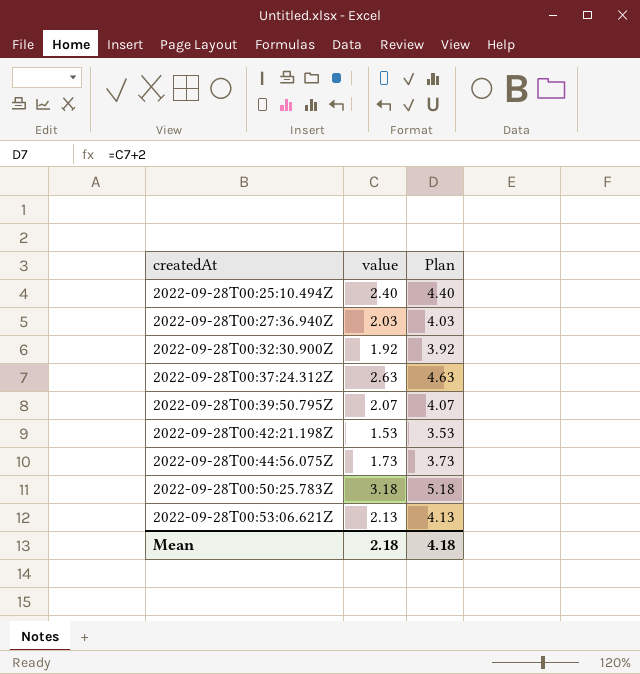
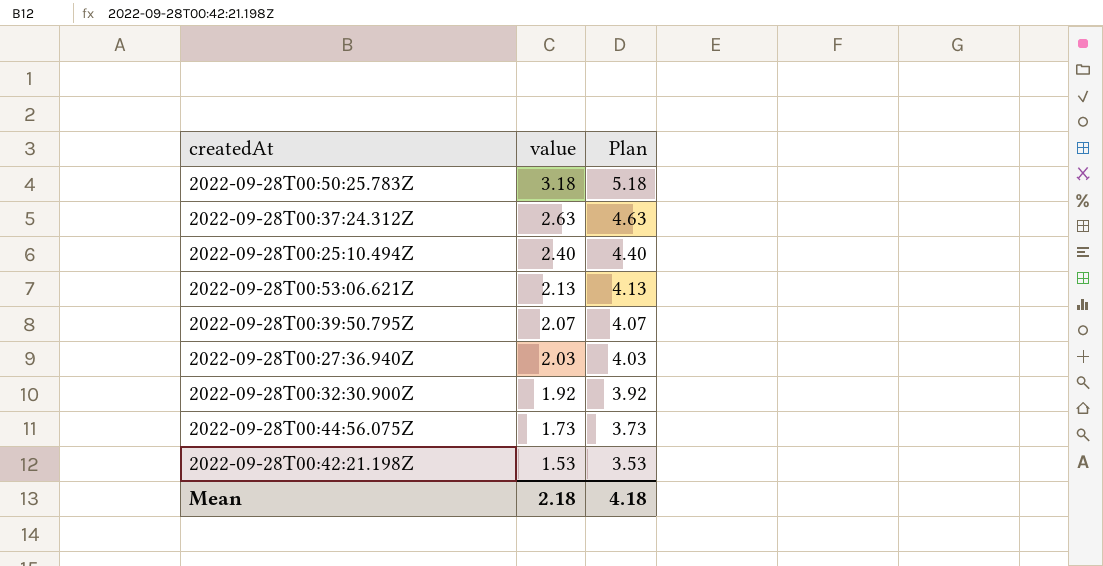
row order: createdAt ascending -> value descending

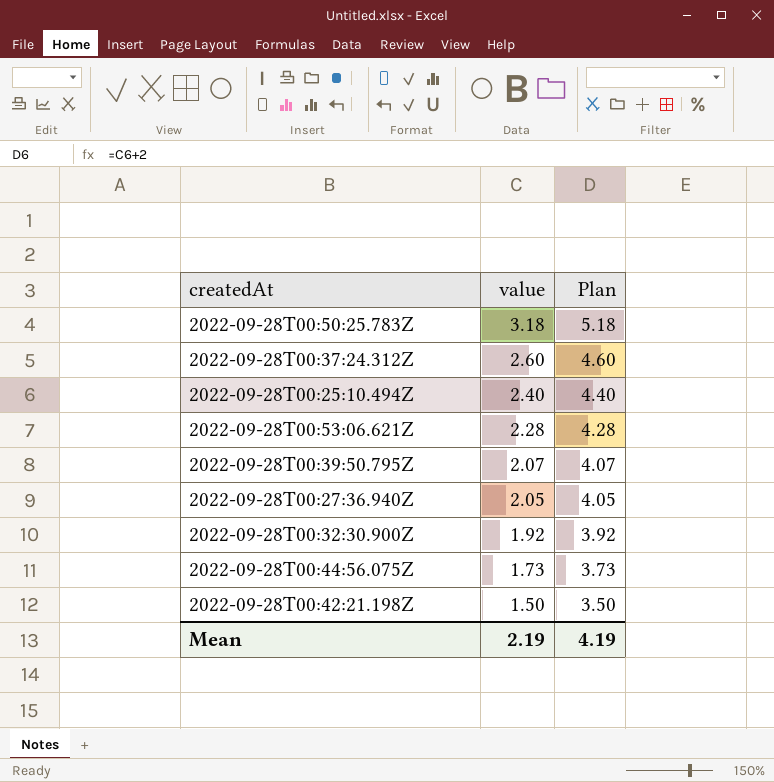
2022-09-28T00:37:24.312Z | value: 2.63 -> 2.60
2022-09-28T00:37:24.312Z | Plan: 4.63 -> 4.60
2022-09-28T00:53:06.621Z | value: 2.13 -> 2.28
2022-09-28T00:53:06.621Z | Plan: 4.13 -> 4.28
2022-09-28T00:27:36.940Z | value: 2.03 -> 2.05
2022-09-28T00:27:36.940Z | Plan: 4.03 -> 4.05
2022-09-28T00:42:21.198Z | value: 1.53 -> 1.50
2022-09-28T00:42:21.198Z | Plan: 3.53 -> 3.50
Mean | value: 2.18 -> 2.19
Mean | Plan: 4.18 -> 4.19

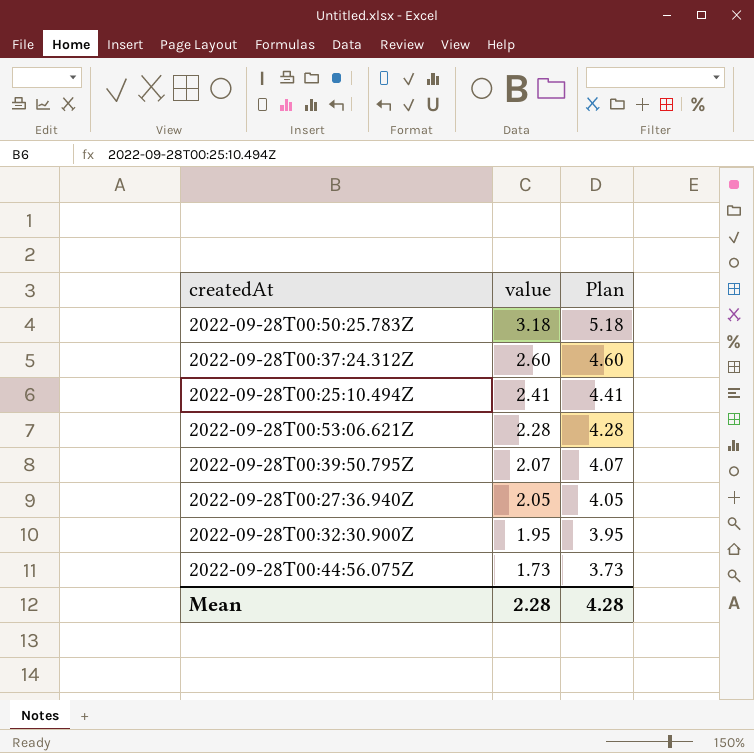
row 2022-09-28T00:42:21.198Z: 1.50 | 3.50 -> none
2022-09-28T00:25:10.494Z | value: 2.40 -> 2.41
2022-09-28T00:25:10.494Z | Plan: 4.40 -> 4.41
2022-09-28T00:32:30.900Z | value: 1.92 -> 1.95
2022-09-28T00:32:30.900Z | Plan: 3.92 -> 3.95
Mean | value: 2.19 -> 2.28
Mean | Plan: 4.19 -> 4.28

